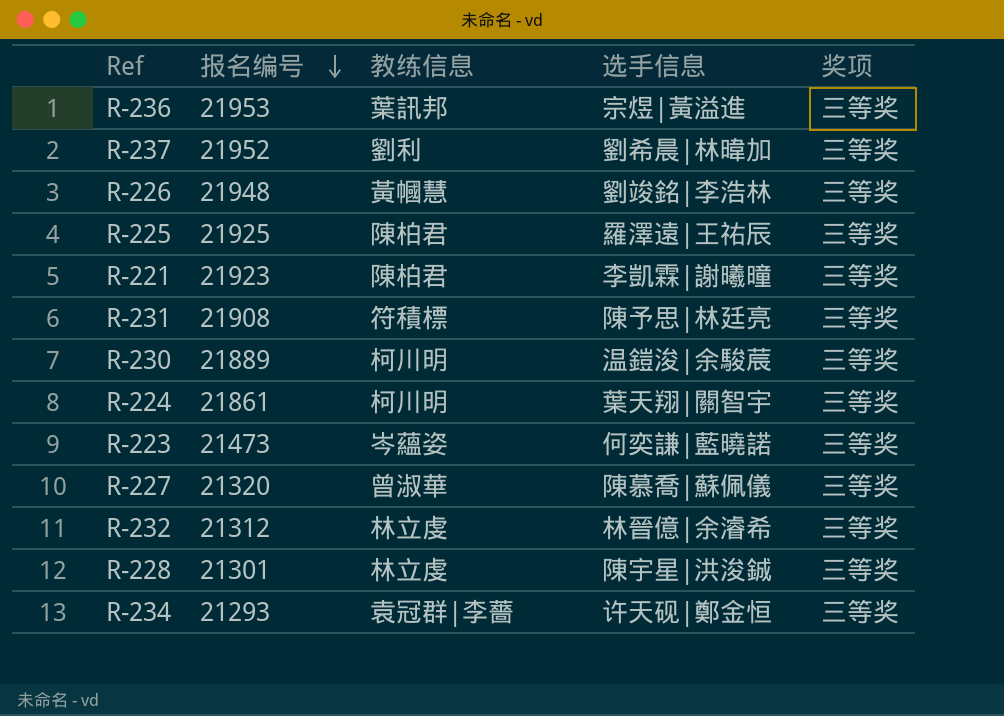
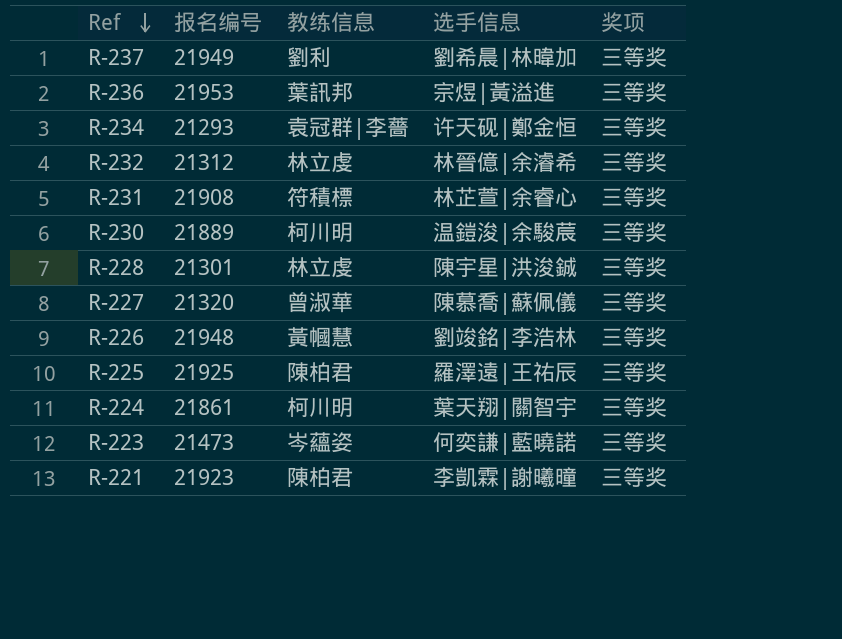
row order: 报名编号 descending -> Ref descending
R-237 | 报名编号: 21952 -> 21949
R-231 | 选手信息: 陳予思|林廷亮 -> 林芷萱|余睿心

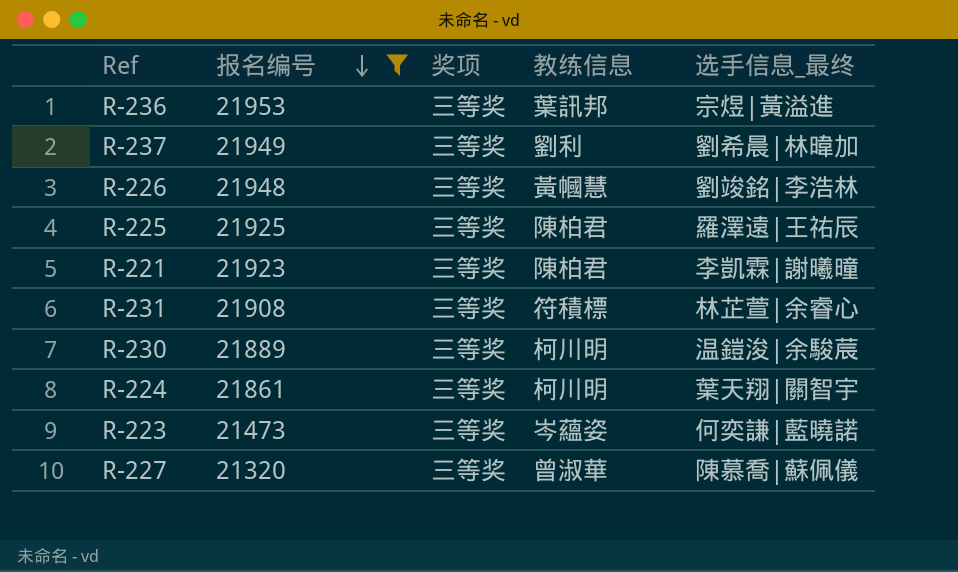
filter: none -> 报名编号 >= 21320
row order: Ref descending -> 报名编号 descending
column 奖项 | position: 5 -> 3
column name: 选手信息 -> 选手信息_最终

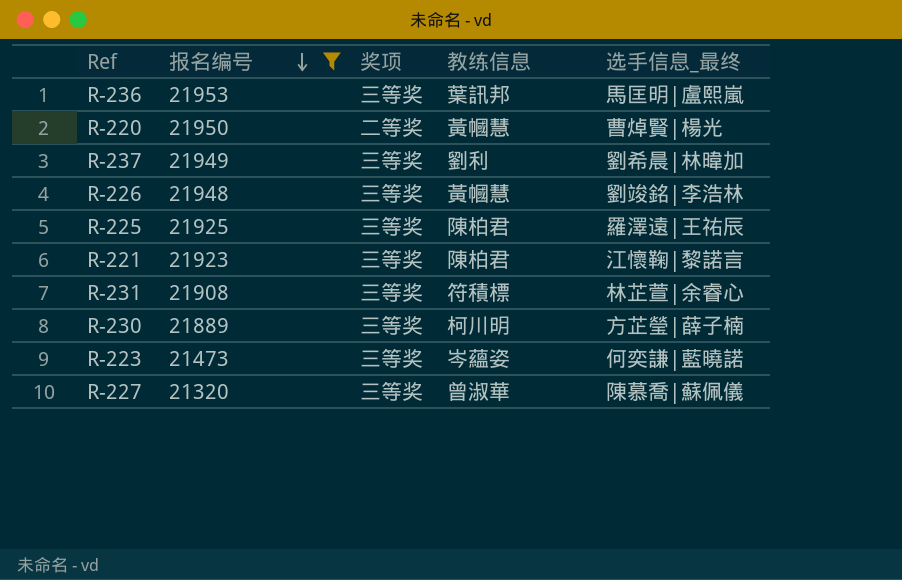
row R-224: 21861 | 三等奖 | 柯川明 | 葉天翔|關智宇 -> none
R-236 | 选手信息_最终: 宗煜|黃溢進 -> 馬匡明|盧熙嵐
row R-220: none -> 21950 | 二等奖 | 黃幗慧 | 曹焯賢|楊光
R-221 | 选手信息_最终: 李凱霖|謝曦曈 -> 江懷鞠|黎諾言
R-230 | 选手信息_最终: 温鎧浚|余駿莀 -> 方芷瑩|薛子楠

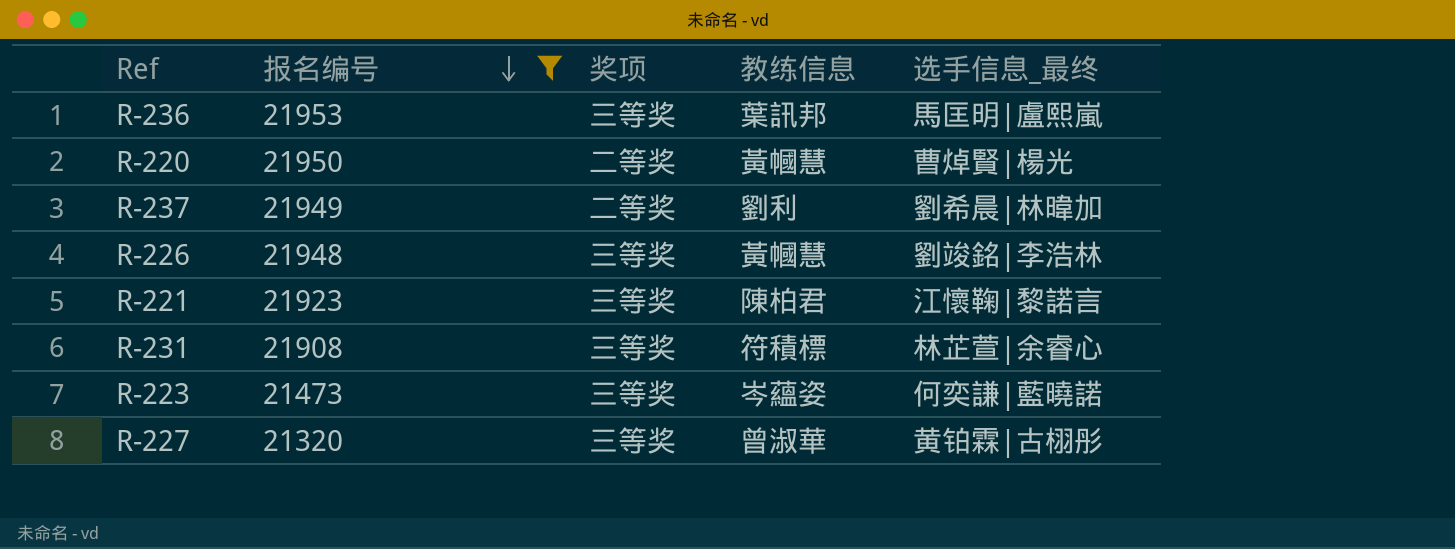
row R-225: 21925 | 三等奖 | 陳柏君 | 羅澤遠|王祐辰 -> none
row R-230: 21889 | 三等奖 | 柯川明 | 方芷瑩|薛子楠 -> none
R-237 | 奖项: 三等奖 -> 二等奖
R-227 | 选手信息_最终: 陳慕喬|蘇佩儀 -> 黄铂霖|古栩彤

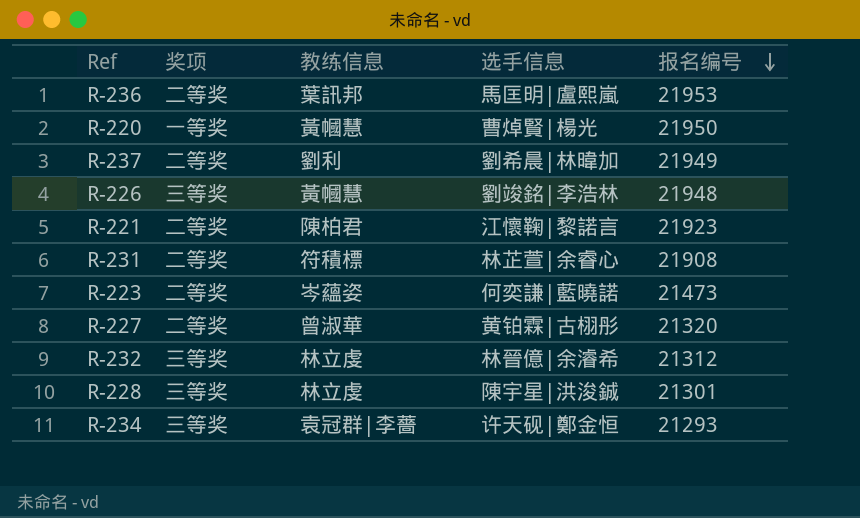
filter: 报名编号 >= 21320 -> none
column name: 选手信息_最终 -> 选手信息
column 报名编号 | position: 2 -> 5
R-236 | 奖项: 三等奖 -> 二等奖
R-220 | 奖项: 二等奖 -> 一等奖
R-221 | 奖项: 三等奖 -> 二等奖
R-231 | 奖项: 三等奖 -> 二等奖
R-223 | 奖项: 三等奖 -> 二等奖
R-227 | 奖项: 三等奖 -> 二等奖

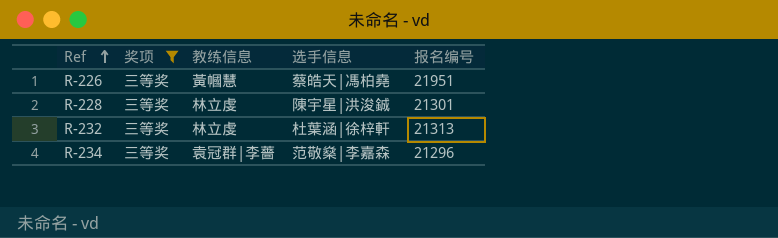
filter: none -> 奖项 = 三等奖
row order: 报名编号 descending -> Ref ascending
R-226 | 选手信息: 劉竣銘|李浩林 -> 蔡皓天|馮柏堯
R-226 | 报名编号: 21948 -> 21951
R-232 | 选手信息: 林晉億|余濬希 -> 杜葉涵|徐梓軒
R-232 | 报名编号: 21312 -> 21313
R-234 | 选手信息: 许天砚|鄭金恒 -> 范敬燊|李嘉森
R-234 | 报名编号: 21293 -> 21296

